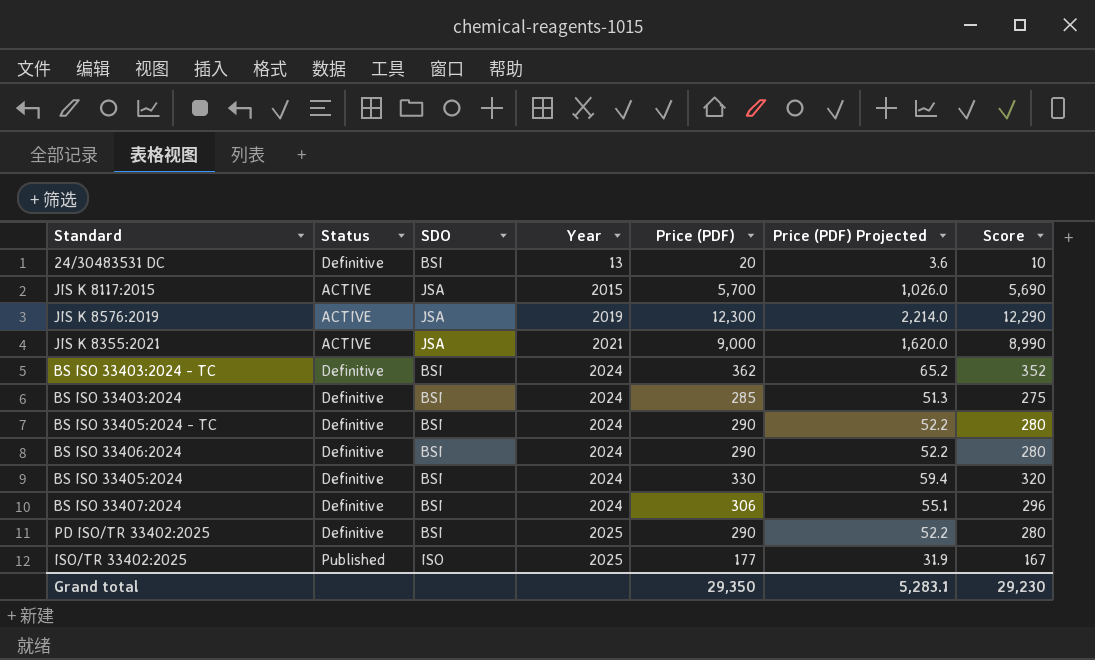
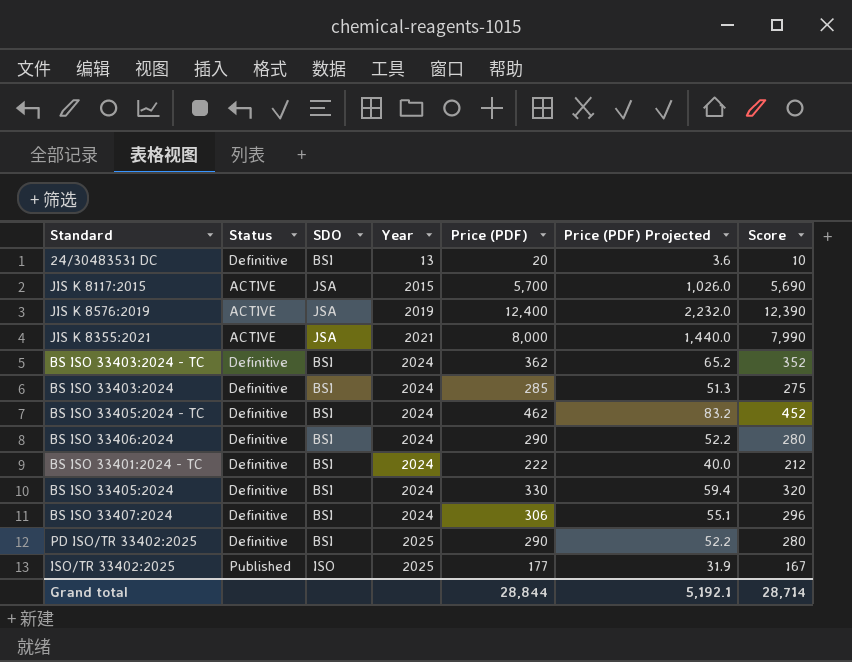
JIS K 8576:2019 | Price (PDF): 12,300 -> 12,400
JIS K 8576:2019 | Price (PDF) Projected: 2,214.0 -> 2,232.0
JIS K 8576:2019 | Score: 12,290 -> 12,390
JIS K 8355:2021 | Price (PDF): 9,000 -> 8,000
JIS K 8355:2021 | Price (PDF) Projected: 1,620.0 -> 1,440.0
JIS K 8355:2021 | Score: 8,990 -> 7,990
BS ISO 33405:2024 - TC | Price (PDF): 290 -> 462
BS ISO 33405:2024 - TC | Price (PDF) Projected: 52.2 -> 83.2
BS ISO 33405:2024 - TC | Score: 280 -> 452
row BS ISO 33401:2024 - TC: none -> Definitive | BSI | 2024 | 222 | 40.0 | 212
Grand total | Price (PDF): 29,350 -> 28,844
Grand total | Price (PDF) Projected: 5,283.1 -> 5,192.1
Grand total | Score: 29,230 -> 28,714

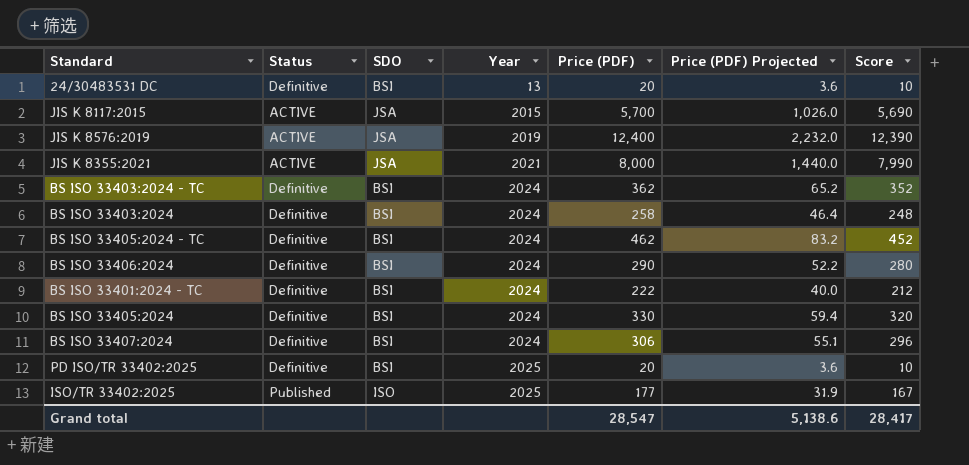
BS ISO 33403:2024 | Price (PDF): 285 -> 258
BS ISO 33403:2024 | Price (PDF) Projected: 51.3 -> 46.4
BS ISO 33403:2024 | Score: 275 -> 248
PD ISO/TR 33402:2025 | Price (PDF): 290 -> 20
PD ISO/TR 33402:2025 | Price (PDF) Projected: 52.2 -> 3.6
PD ISO/TR 33402:2025 | Score: 280 -> 10
Grand total | Price (PDF): 28,844 -> 28,547
Grand total | Price (PDF) Projected: 5,192.1 -> 5,138.6
Grand total | Score: 28,714 -> 28,417

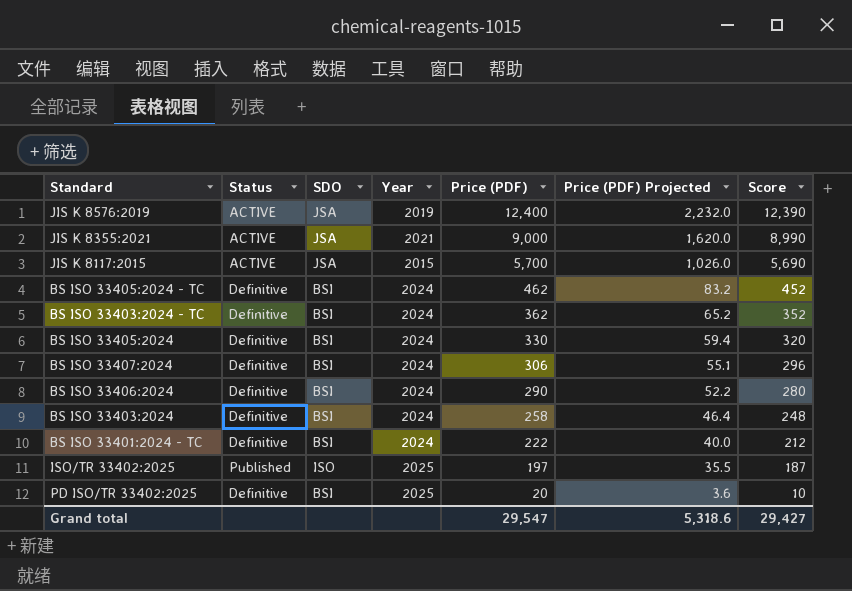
row order: Year ascending -> Price (PDF) descending
row 24/30483531 DC: Definitive | BSI | 13 | 20 | 3.6 | 10 -> none
JIS K 8355:2021 | Price (PDF): 8,000 -> 9,000
JIS K 8355:2021 | Price (PDF) Projected: 1,440.0 -> 1,620.0
JIS K 8355:2021 | Score: 7,990 -> 8,990
ISO/TR 33402:2025 | Price (PDF): 177 -> 197
ISO/TR 33402:2025 | Price (PDF) Projected: 31.9 -> 35.5
ISO/TR 33402:2025 | Score: 167 -> 187
Grand total | Price (PDF): 28,547 -> 29,547
Grand total | Price (PDF) Projected: 5,138.6 -> 5,318.6
Grand total | Score: 28,417 -> 29,427

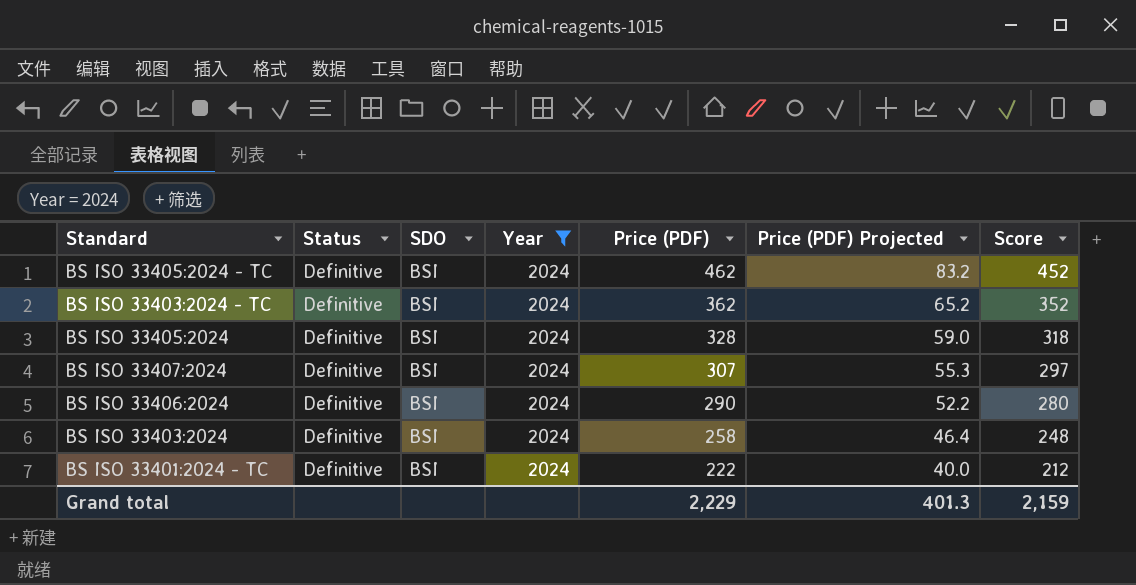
filter: none -> Year = 2024
BS ISO 33405:2024 | Price (PDF): 330 -> 328
BS ISO 33405:2024 | Price (PDF) Projected: 59.4 -> 59.0
BS ISO 33405:2024 | Score: 320 -> 318
BS ISO 33407:2024 | Price (PDF): 306 -> 307
BS ISO 33407:2024 | Price (PDF) Projected: 55.1 -> 55.3
BS ISO 33407:2024 | Score: 296 -> 297
Grand total | Price (PDF): 29,547 -> 2,229
Grand total | Price (PDF) Projected: 5,318.6 -> 401.3
Grand total | Score: 29,427 -> 2,159

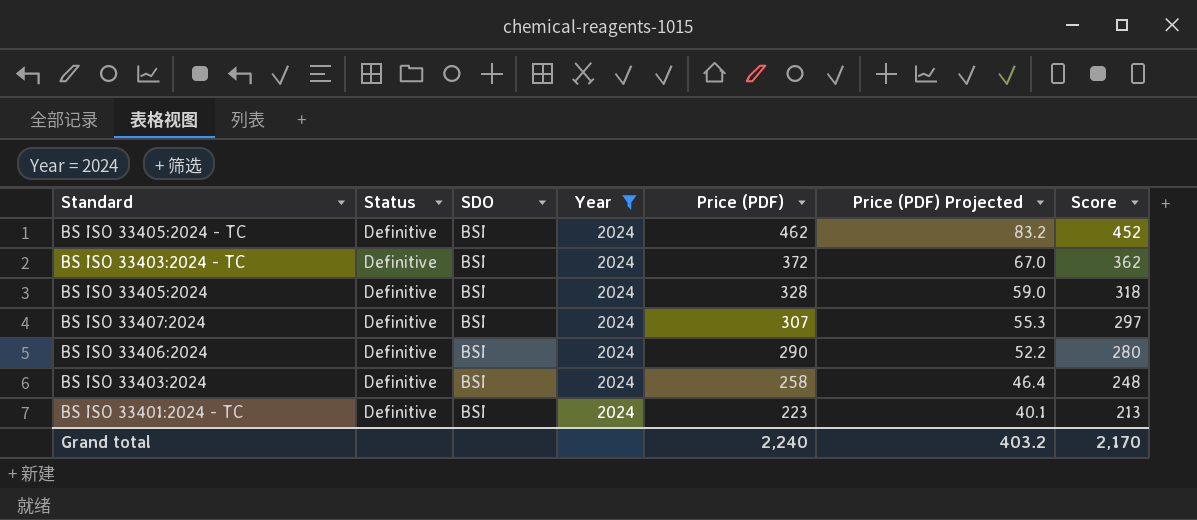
BS ISO 33403:2024 - TC | Price (PDF): 362 -> 372
BS ISO 33403:2024 - TC | Price (PDF) Projected: 65.2 -> 67.0
BS ISO 33403:2024 - TC | Score: 352 -> 362
BS ISO 33401:2024 - TC | Price (PDF): 222 -> 223
BS ISO 33401:2024 - TC | Price (PDF) Projected: 40.0 -> 40.1
BS ISO 33401:2024 - TC | Score: 212 -> 213
Grand total | Price (PDF): 2,229 -> 2,240
Grand total | Price (PDF) Projected: 401.3 -> 403.2
Grand total | Score: 2,159 -> 2,170

